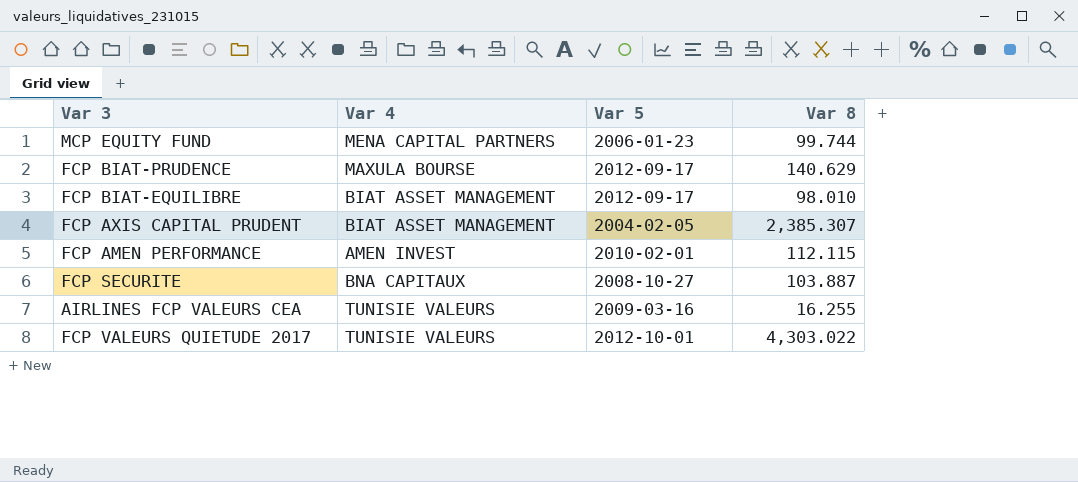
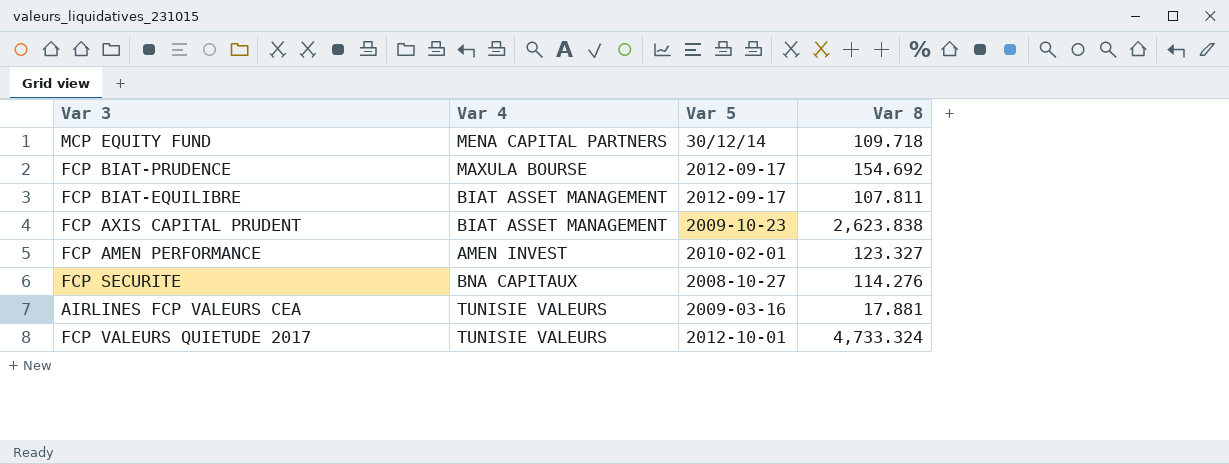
MCP EQUITY FUND | Var 5: 2006-01-23 -> 30/12/14
MCP EQUITY FUND | Var 8: 99.744 -> 109.718
FCP BIAT-PRUDENCE | Var 8: 140.629 -> 154.692
FCP BIAT-EQUILIBRE | Var 8: 98.010 -> 107.811
FCP AXIS CAPITAL PRUDENT | Var 5: 2004-02-05 -> 2009-10-23
FCP AXIS CAPITAL PRUDENT | Var 8: 2,385.307 -> 2,623.838
FCP AMEN PERFORMANCE | Var 8: 112.115 -> 123.327
FCP SECURITE | Var 8: 103.887 -> 114.276
AIRLINES FCP VALEURS CEA | Var 8: 16.255 -> 17.881
FCP VALEURS QUIETUDE 2017 | Var 8: 4,303.022 -> 4,733.324

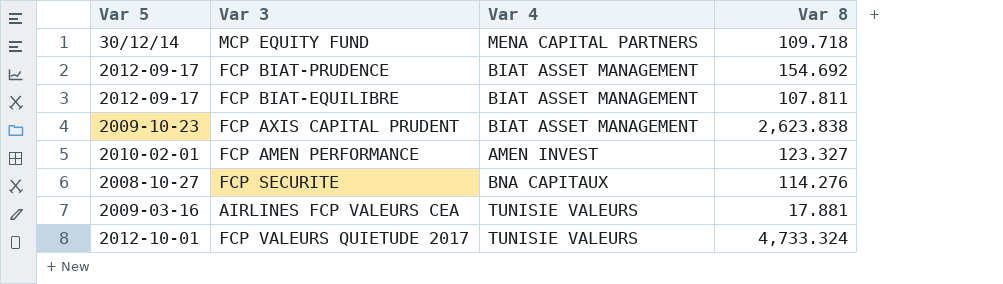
column Var 5 | position: 3 -> 1
FCP BIAT-PRUDENCE | Var 4: MAXULA BOURSE -> BIAT ASSET MANAGEMENT

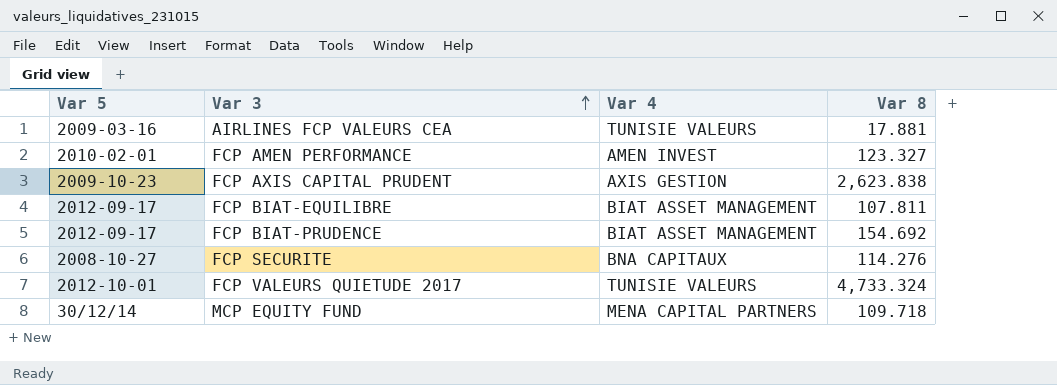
row order: none -> Var 3 ascending
FCP AXIS CAPITAL PRUDENT | Var 4: BIAT ASSET MANAGEMENT -> AXIS GESTION

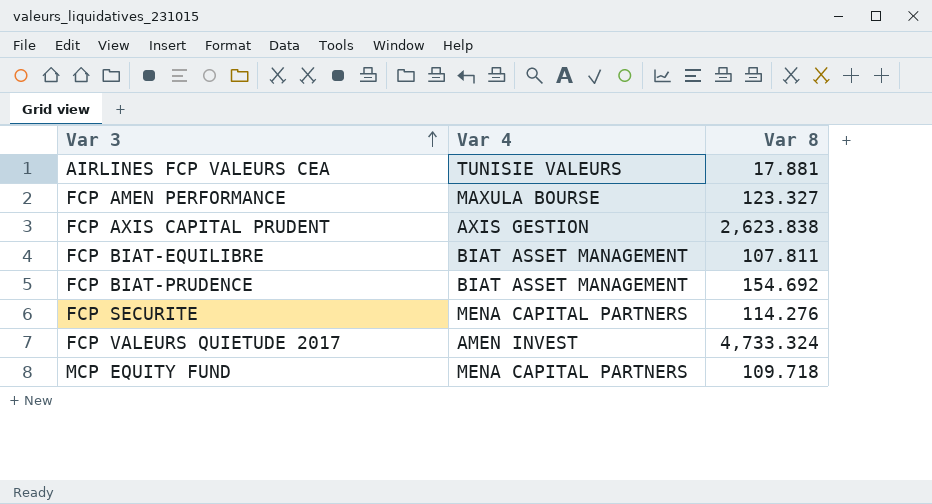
column Var 5 | position: 1 -> none
FCP AMEN PERFORMANCE | Var 4: AMEN INVEST -> MAXULA BOURSE
FCP SECURITE | Var 4: BNA CAPITAUX -> MENA CAPITAL PARTNERS
FCP VALEURS QUIETUDE 2017 | Var 4: TUNISIE VALEURS -> AMEN INVEST

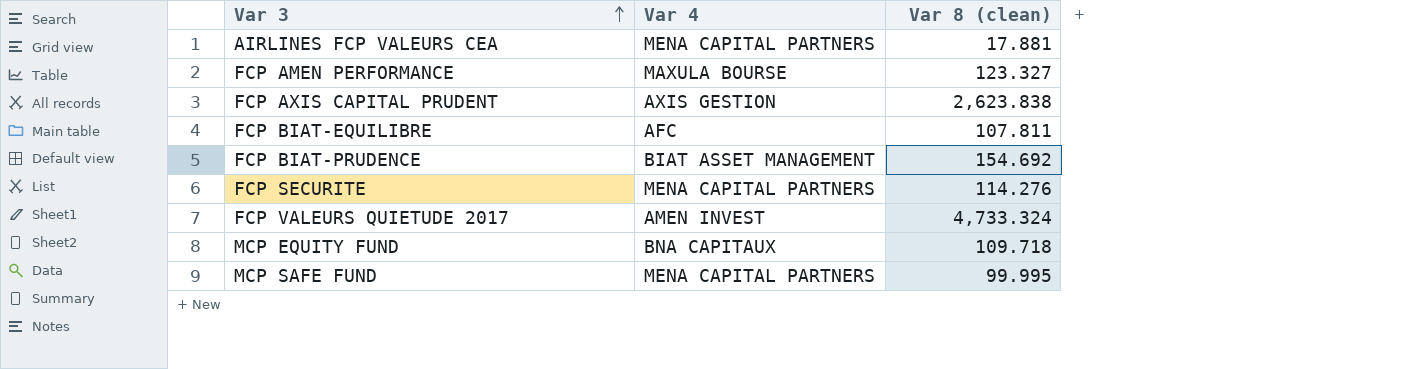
column name: Var 8 -> Var 8 (clean)
AIRLINES FCP VALEURS CEA | Var 4: TUNISIE VALEURS -> MENA CAPITAL PARTNERS
FCP BIAT-EQUILIBRE | Var 4: BIAT ASSET MANAGEMENT -> AFC
MCP EQUITY FUND | Var 4: MENA CAPITAL PARTNERS -> BNA CAPITAUX
row MCP SAFE FUND: none -> MENA CAPITAL PARTNERS | 99.995

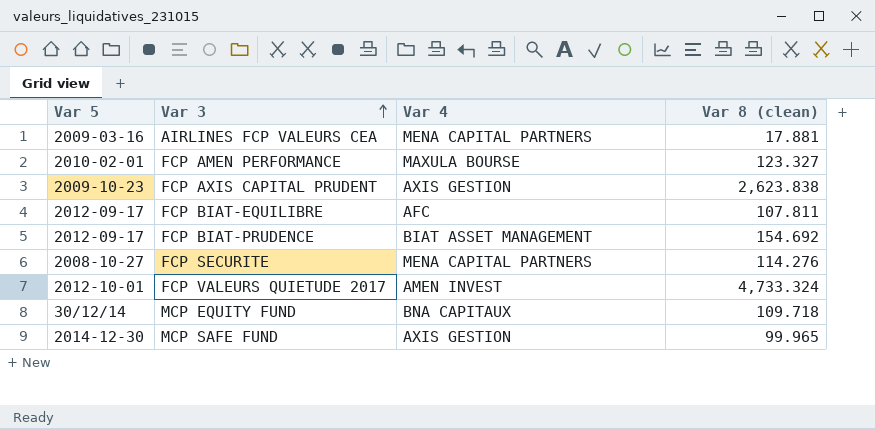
column Var 5 | position: none -> 1
MCP SAFE FUND | Var 4: MENA CAPITAL PARTNERS -> AXIS GESTION
MCP SAFE FUND | Var 8 (clean): 99.995 -> 99.965

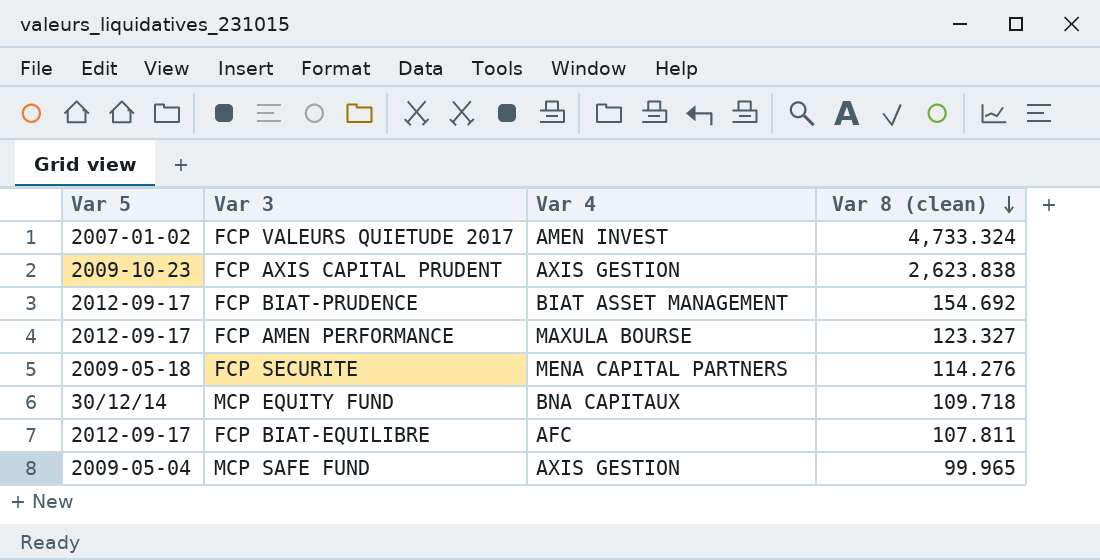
row order: Var 3 ascending -> Var 8 (clean) descending
row AIRLINES FCP VALEURS CEA: 2009-03-16 | MENA CAPITAL PARTNERS | 17.881 -> none
FCP VALEURS QUIETUDE 2017 | Var 5: 2012-10-01 -> 2007-01-02
FCP AMEN PERFORMANCE | Var 5: 2010-02-01 -> 2012-09-17
FCP SECURITE | Var 5: 2008-10-27 -> 2009-05-18
MCP SAFE FUND | Var 5: 2014-12-30 -> 2009-05-04

